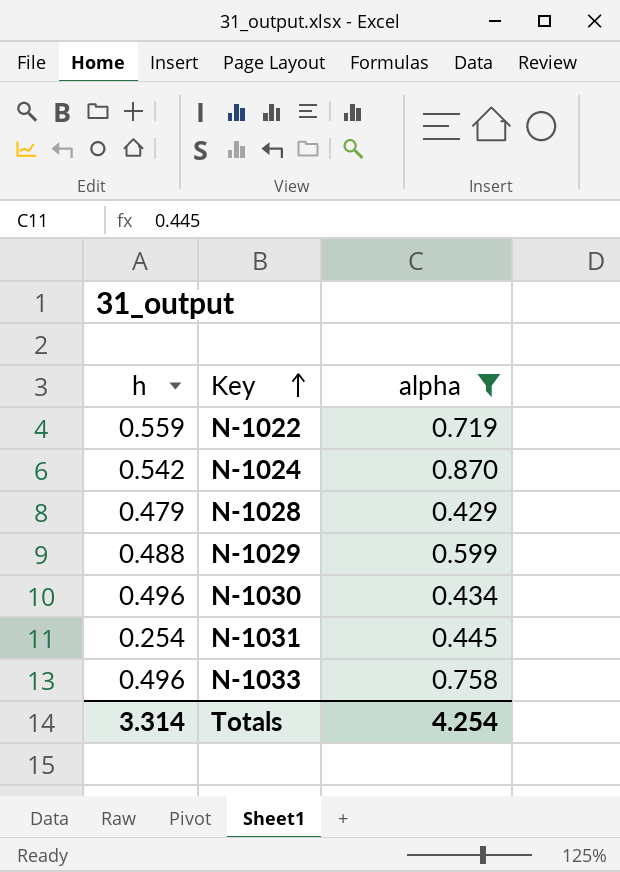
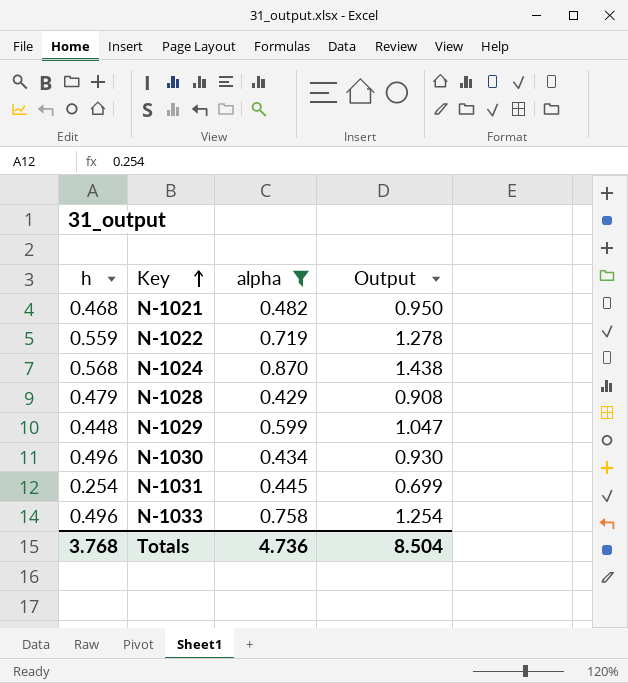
column Output | formula: none -> [h] + [alpha]
row N-1021: none -> 0.468 | 0.482 | 0.950
N-1024 | h: 0.542 -> 0.568
N-1029 | h: 0.488 -> 0.448
Totals | h: 3.314 -> 3.768
Totals | alpha: 4.254 -> 4.736

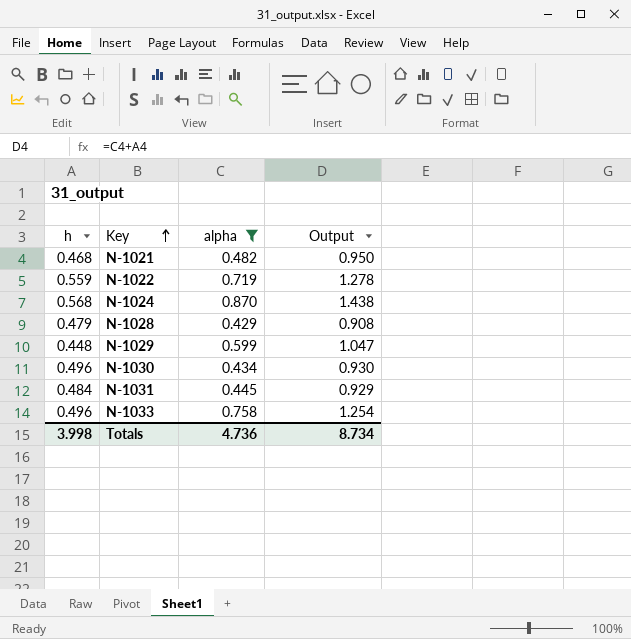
N-1031 | h: 0.254 -> 0.484
N-1031 | Output: 0.699 -> 0.929
Totals | h: 3.768 -> 3.998
Totals | Output: 8.504 -> 8.734

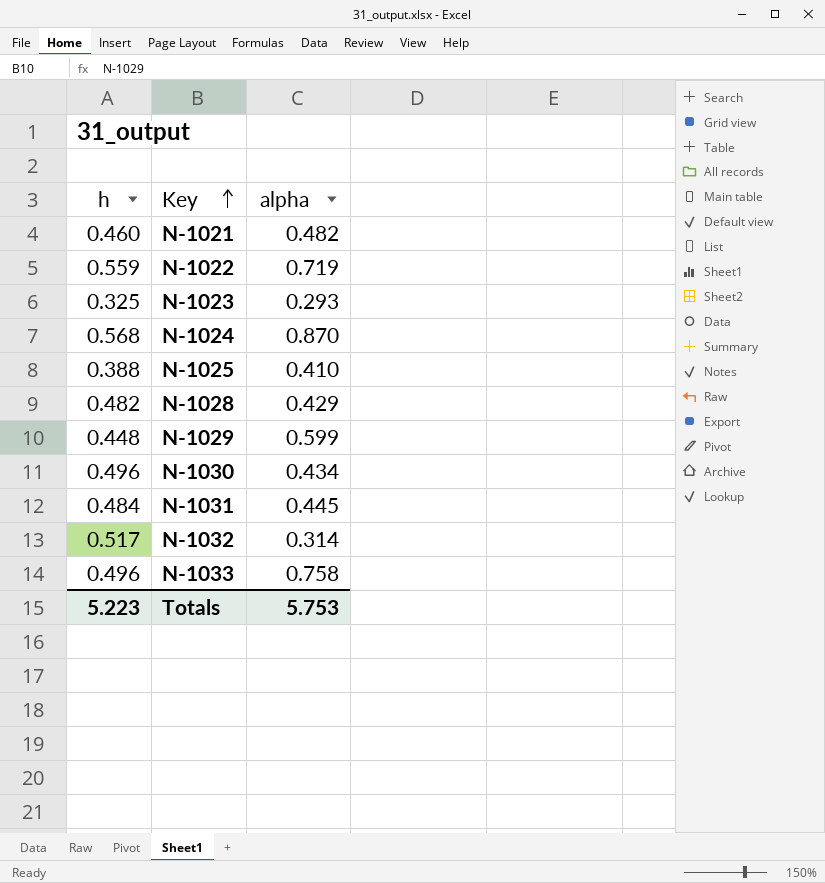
filter: alpha >= 0.429 -> none
column Output | formula: [h] + [alpha] -> none
N-1021 | h: 0.468 -> 0.460
N-1028 | h: 0.479 -> 0.482
Totals | h: 3.998 -> 5.223
Totals | alpha: 4.736 -> 5.753

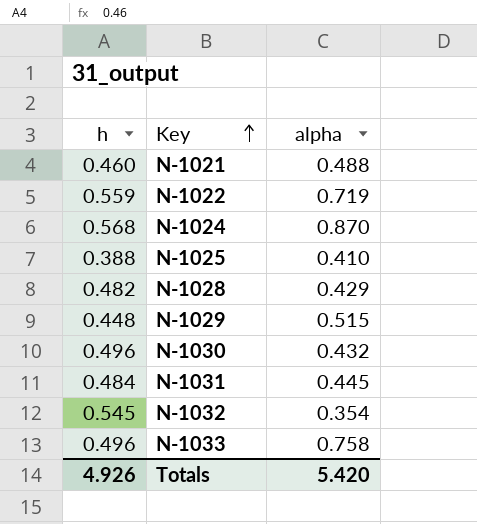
row N-1023: 0.325 | 0.293 -> none
N-1021 | alpha: 0.482 -> 0.488
N-1029 | alpha: 0.599 -> 0.515
N-1030 | alpha: 0.434 -> 0.432
N-1032 | h: 0.517 -> 0.545
N-1032 | alpha: 0.314 -> 0.354
Totals | h: 5.223 -> 4.926
Totals | alpha: 5.753 -> 5.420

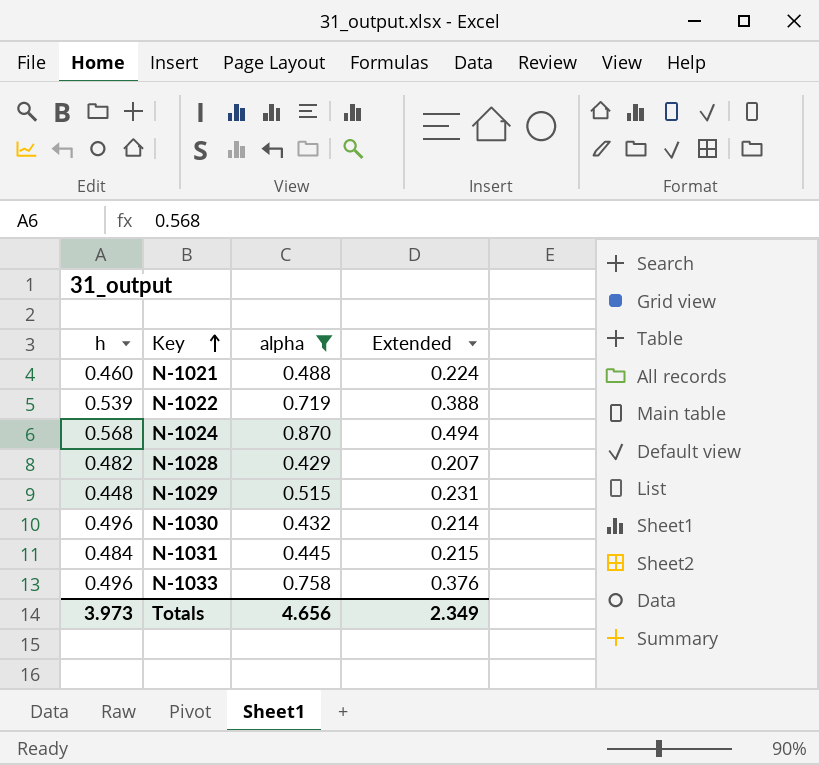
filter: none -> alpha >= 0.429
column Extended | formula: none -> [h] * [alpha]
N-1022 | h: 0.559 -> 0.539
Totals | h: 4.926 -> 3.973
Totals | alpha: 5.420 -> 4.656

